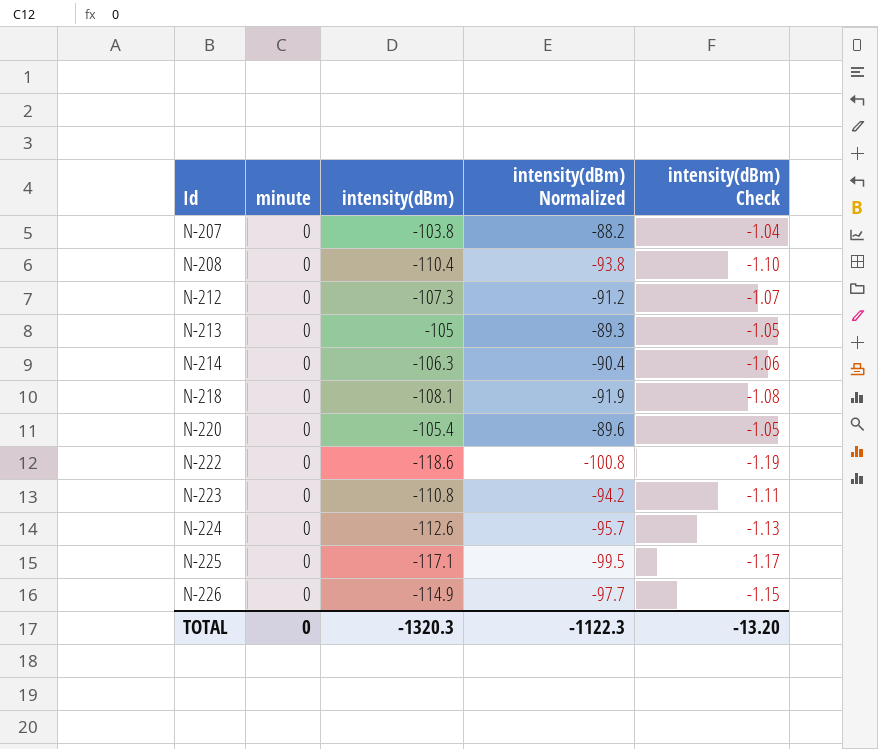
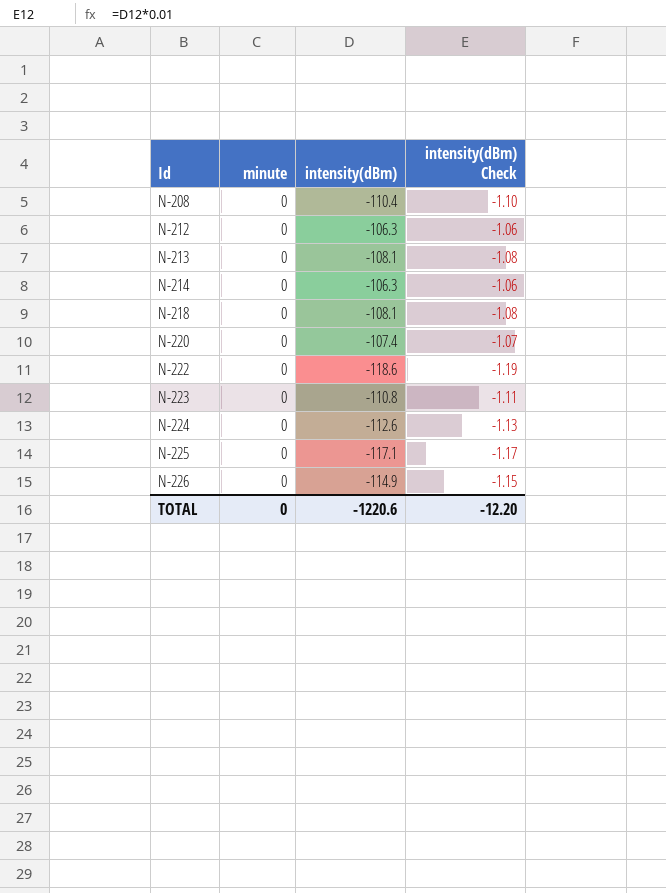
column intensity(dBm) Normalized | formula: [intensity(dBm)] * 0.85 -> none
row N-207: 0 | -103.8 | -88.2 | -1.04 -> none
N-212 | intensity(dBm): -107.3 -> -106.3
N-212 | intensity(dBm) Check: -1.07 -> -1.06
N-213 | intensity(dBm): -105 -> -108.1
N-213 | intensity(dBm) Check: -1.05 -> -1.08
N-220 | intensity(dBm): -105.4 -> -107.4
N-220 | intensity(dBm) Check: -1.05 -> -1.07
TOTAL | intensity(dBm): -1320.3 -> -1220.6
TOTAL | intensity(dBm) Check: -13.20 -> -12.20

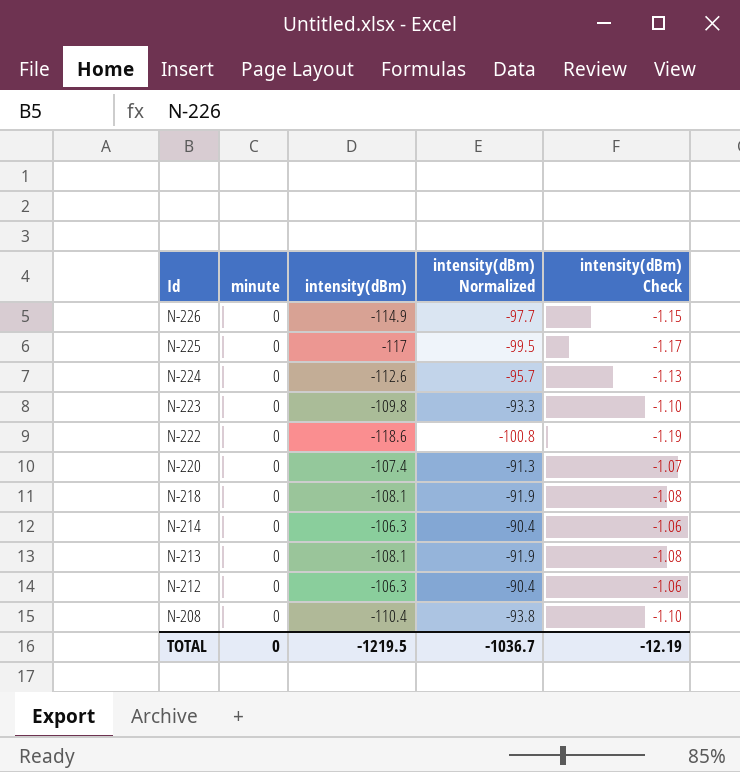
row order: Id ascending -> Id descending
column intensity(dBm) Normalized | formula: none -> [intensity(dBm)] * 0.85
N-225 | intensity(dBm): -117.1 -> -117
N-223 | intensity(dBm): -110.8 -> -109.8
N-223 | intensity(dBm) Check: -1.11 -> -1.10
TOTAL | intensity(dBm): -1220.6 -> -1219.5
TOTAL | intensity(dBm) Check: -12.20 -> -12.19

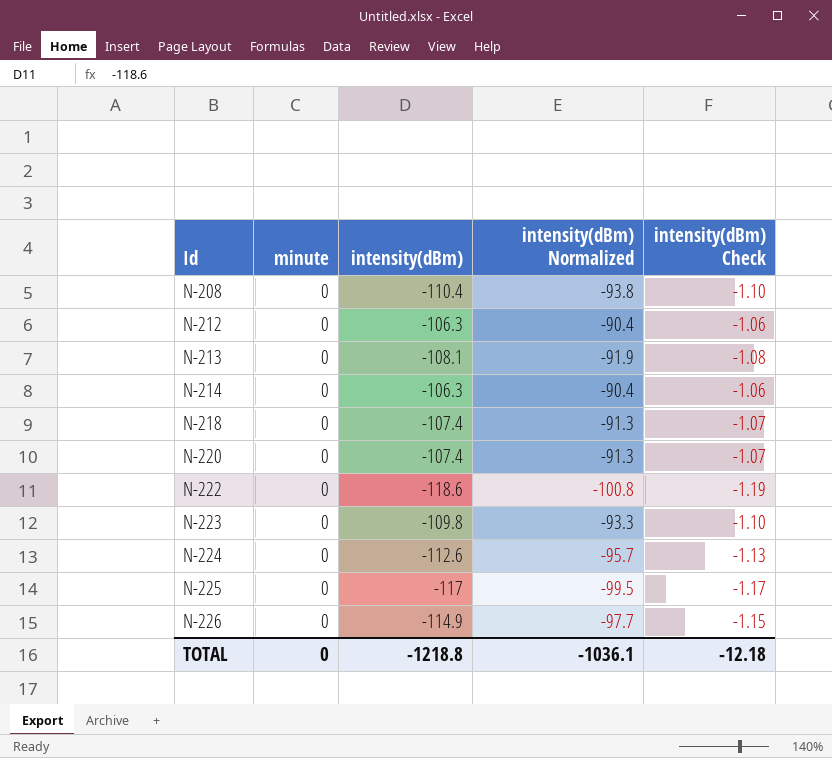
row order: Id descending -> Id ascending
N-218 | intensity(dBm): -108.1 -> -107.4
N-218 | intensity(dBm) Normalized: -91.9 -> -91.3
N-218 | intensity(dBm) Check: -1.08 -> -1.07
TOTAL | intensity(dBm): -1219.5 -> -1218.8
TOTAL | intensity(dBm) Normalized: -1036.7 -> -1036.1
TOTAL | intensity(dBm) Check: -12.19 -> -12.18

